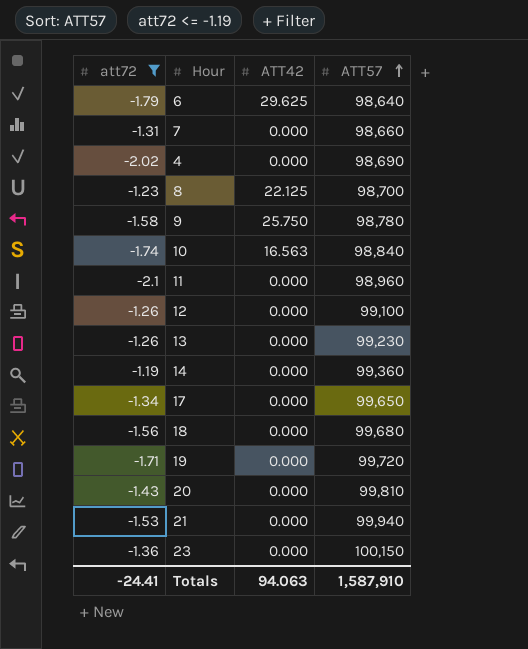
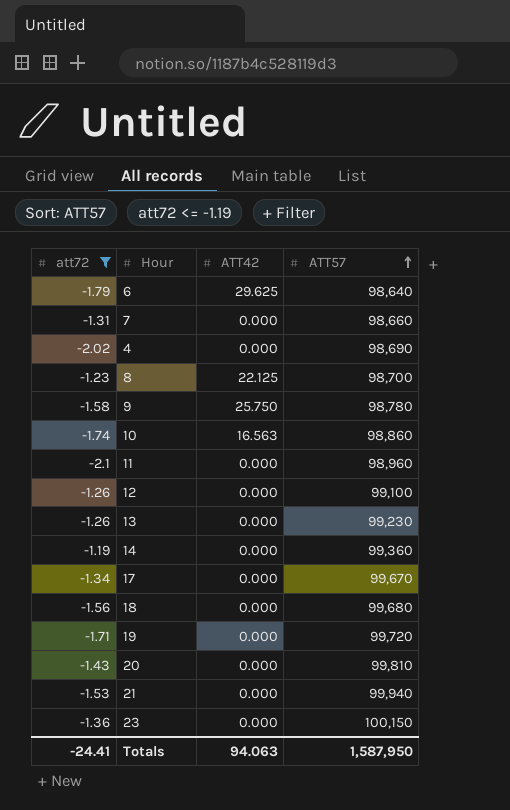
10 | ATT57: 98,840 -> 98,860
17 | ATT57: 99,650 -> 99,670
Totals | ATT57: 1,587,910 -> 1,587,950

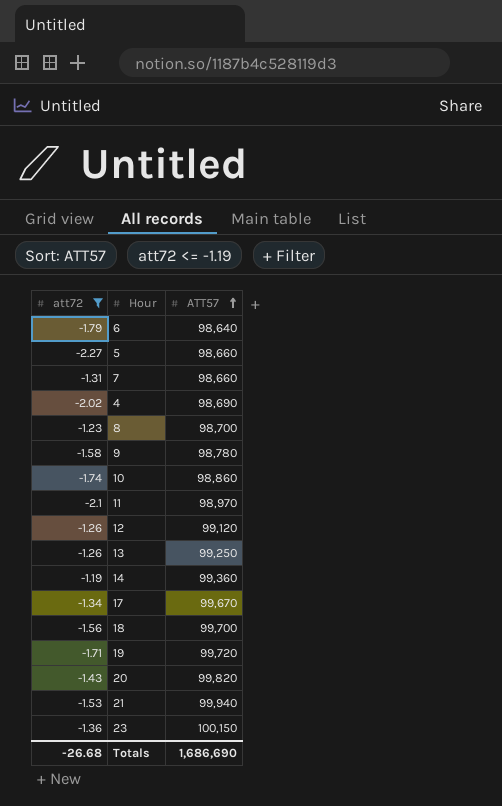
column ATT42 | position: 3 -> none
row 5: none -> -2.27 | 98,660
11 | ATT57: 98,960 -> 98,970
12 | ATT57: 99,100 -> 99,120
13 | ATT57: 99,230 -> 99,250
18 | ATT57: 99,680 -> 99,700
20 | ATT57: 99,810 -> 99,820
Totals | att72: -24.41 -> -26.68
Totals | ATT57: 1,587,950 -> 1,686,690

